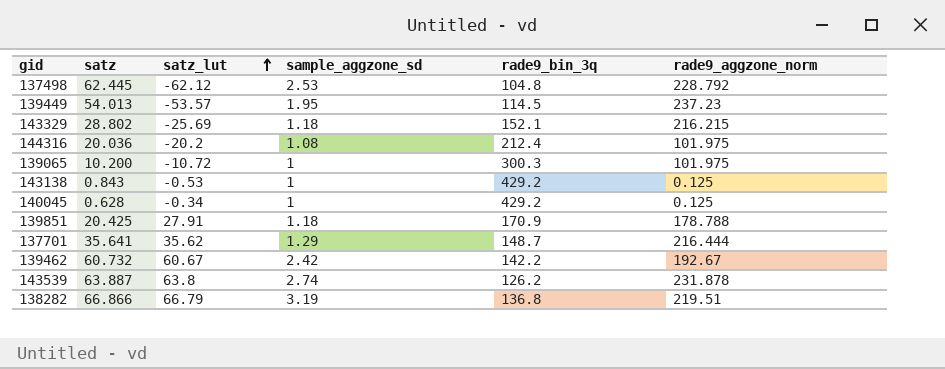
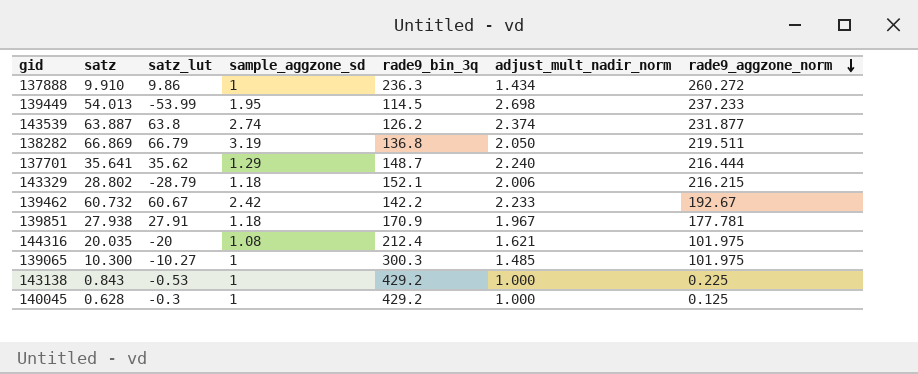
row order: satz_lut ascending -> rade9_aggzone_norm descending
column adjust_mult_nadir_norm | position: none -> 6
row 137498: 62.445 | -62.12 | 2.53 | 104.8 | 228.792 -> none
row 137888: none -> 9.910 | 9.86 | 1 | 236.3 | 1.434 | 260.272
139449 | satz_lut: -53.57 -> -53.99
139449 | rade9_aggzone_norm: 237.23 -> 237.233
143539 | rade9_aggzone_norm: 231.878 -> 231.877
138282 | satz: 66.866 -> 66.869
138282 | rade9_aggzone_norm: 219.51 -> 219.511
143329 | satz_lut: -25.69 -> -28.79
139851 | satz: 20.425 -> 27.938
139851 | rade9_aggzone_norm: 178.788 -> 177.781
144316 | satz: 20.036 -> 20.035
144316 | satz_lut: -20.2 -> -20
139065 | satz: 10.200 -> 10.300
139065 | satz_lut: -10.72 -> -10.27
143138 | rade9_aggzone_norm: 0.125 -> 0.225
140045 | satz_lut: -0.34 -> -0.3

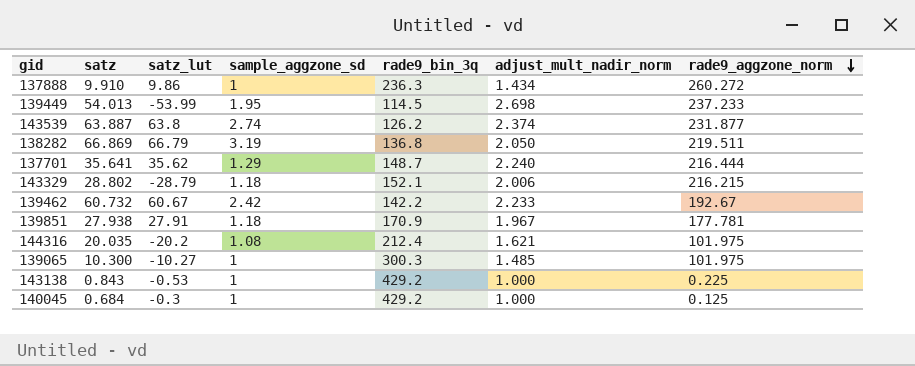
144316 | satz_lut: -20 -> -20.2
140045 | satz: 0.628 -> 0.684

